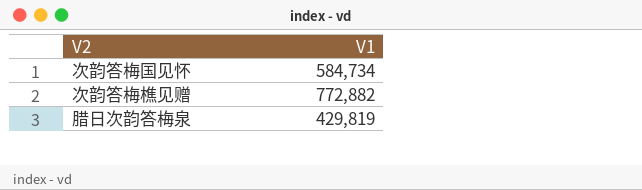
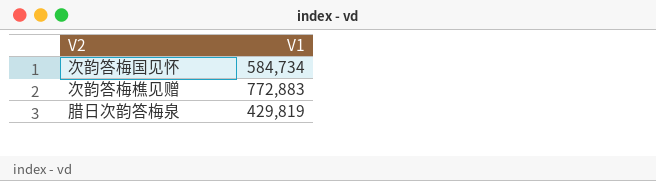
次韵答梅樵见赠 | V1: 772,882 -> 772,883

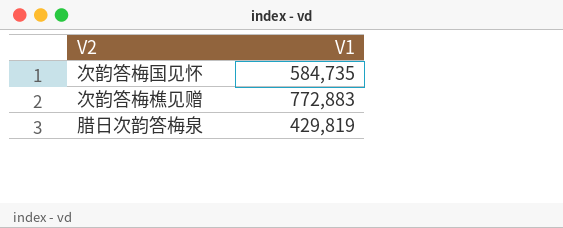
次韵答梅国见怀 | V1: 584,734 -> 584,735

